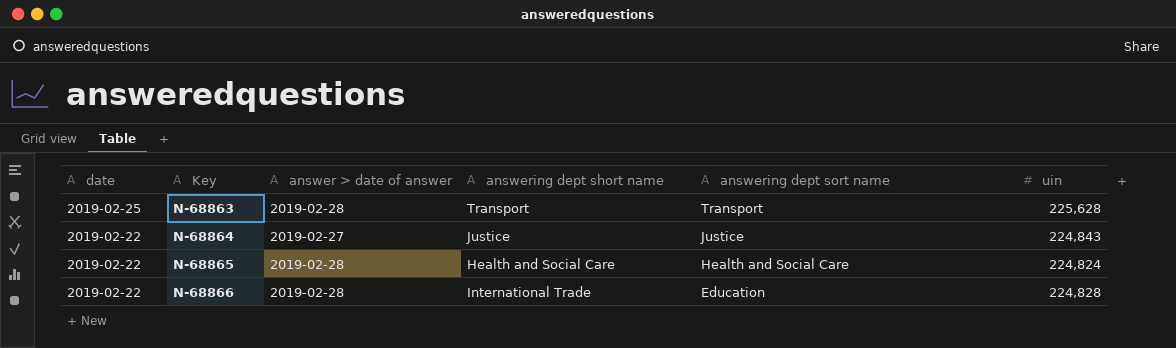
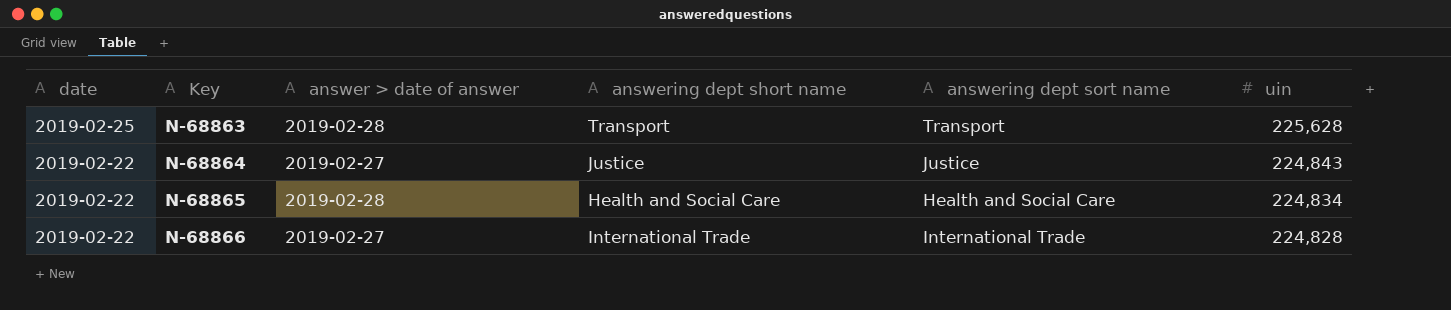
N-68865 | uin: 224,824 -> 224,834
N-68866 | answer > date of answer: 2019-02-28 -> 2019-02-27
N-68866 | answering dept sort name: Education -> International Trade

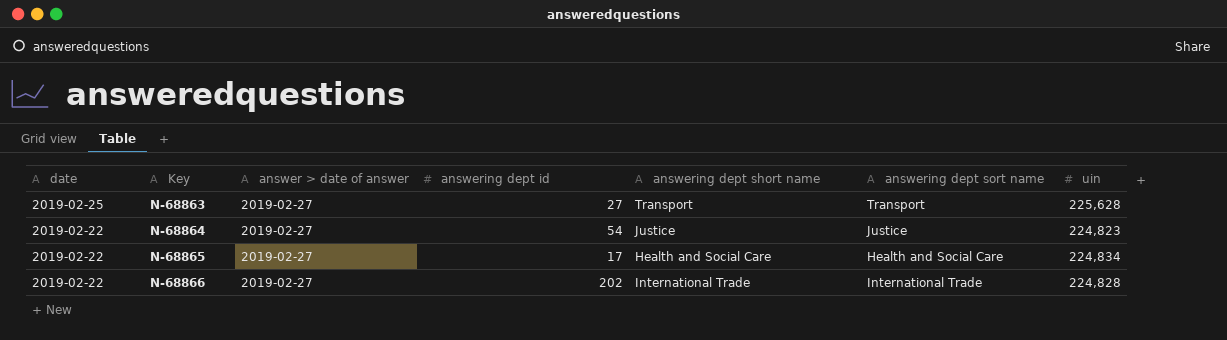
column answering dept id | position: none -> 4
N-68863 | answer > date of answer: 2019-02-28 -> 2019-02-27
N-68864 | uin: 224,843 -> 224,823
N-68865 | answer > date of answer: 2019-02-28 -> 2019-02-27

